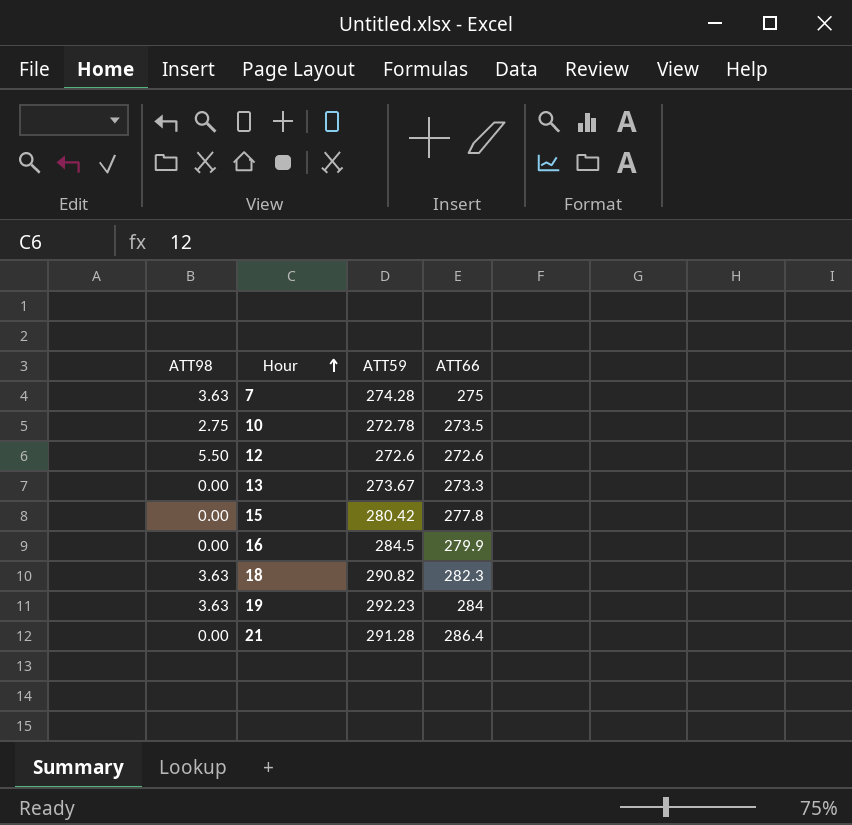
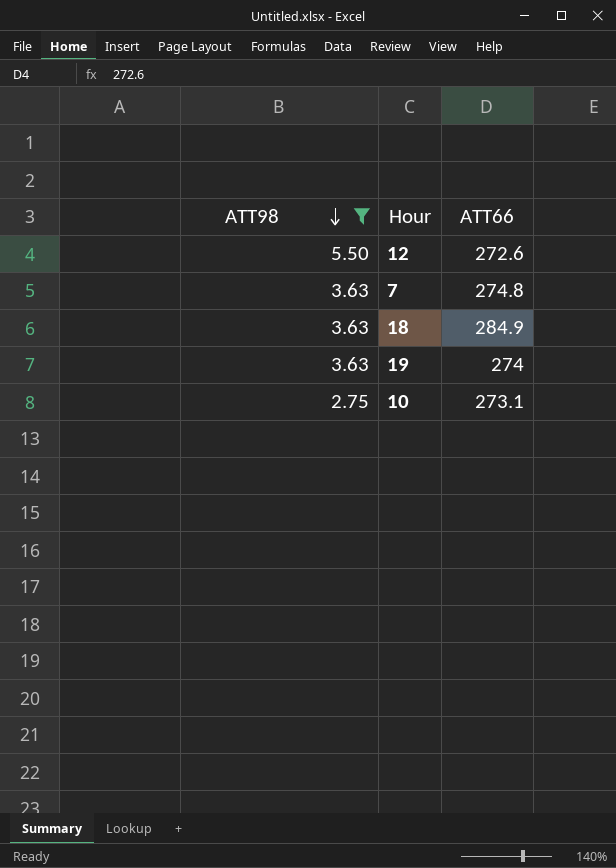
filter: none -> ATT98 != 0.00
row order: Hour ascending -> ATT98 descending
column ATT59 | position: 3 -> none
7 | ATT66: 275 -> 274.8
18 | ATT66: 282.3 -> 284.9
19 | ATT66: 284 -> 274
10 | ATT66: 273.5 -> 273.1

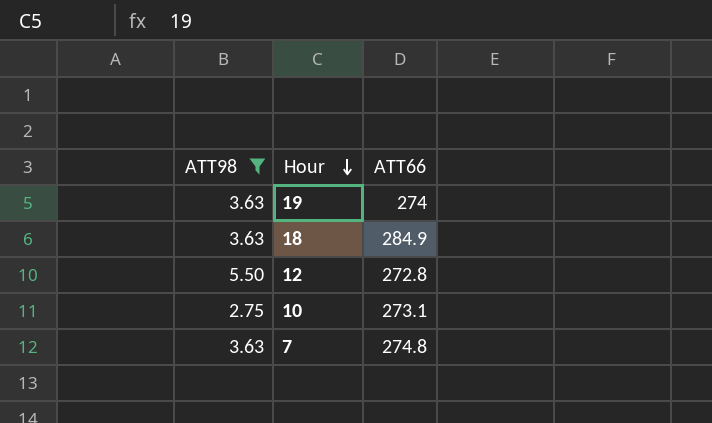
row order: ATT98 descending -> Hour descending
12 | ATT66: 272.6 -> 272.8

